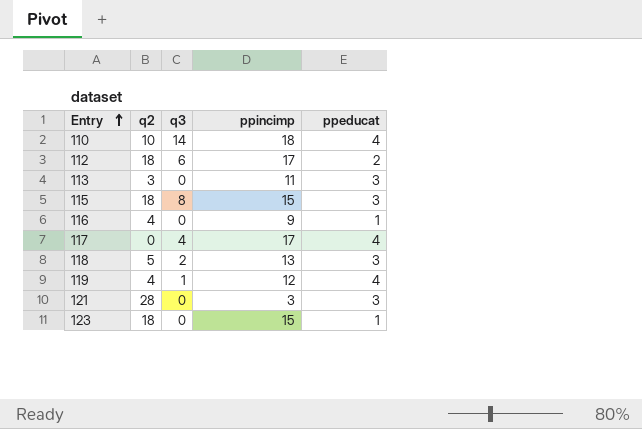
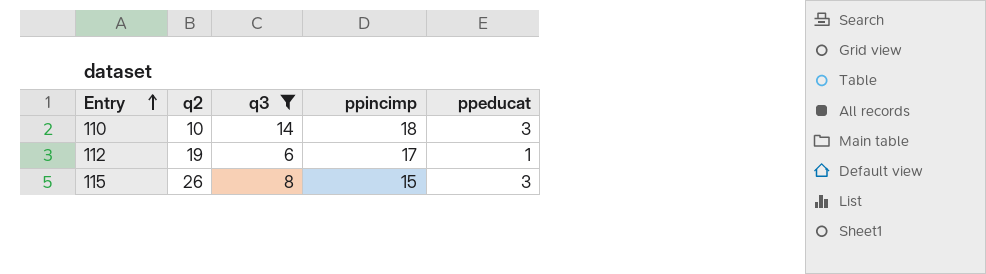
filter: none -> q3 >= 6
110 | ppeducat: 4 -> 3
112 | q2: 18 -> 19
112 | ppeducat: 2 -> 1
115 | q2: 18 -> 26

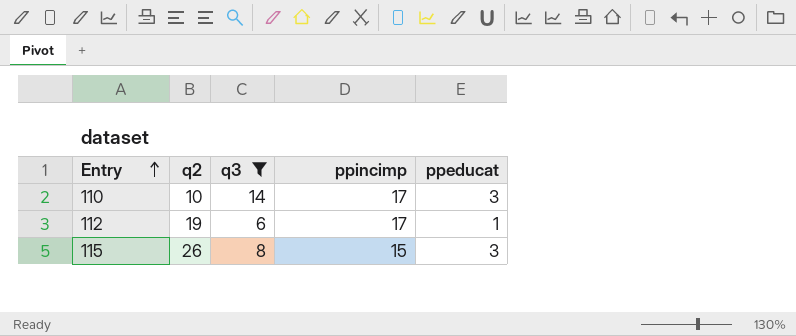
110 | ppincimp: 18 -> 17

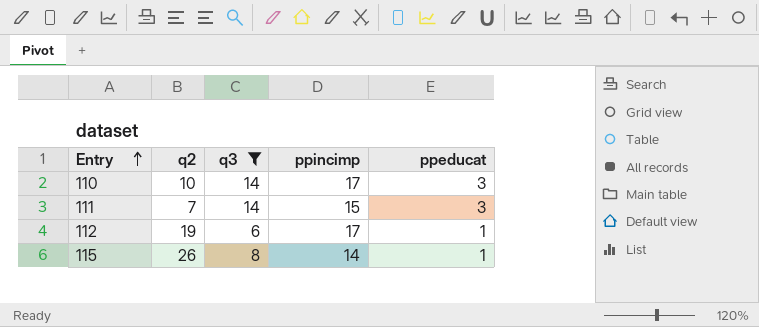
row 111: none -> 7 | 14 | 15 | 3
115 | ppincimp: 15 -> 14
115 | ppeducat: 3 -> 1

